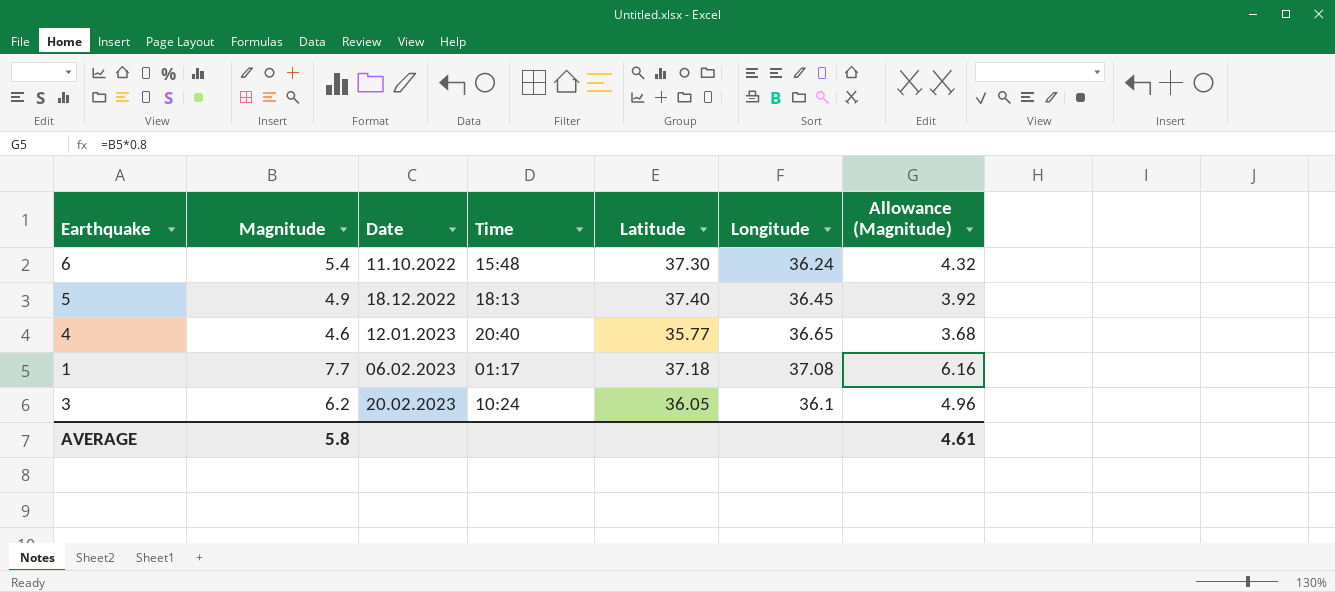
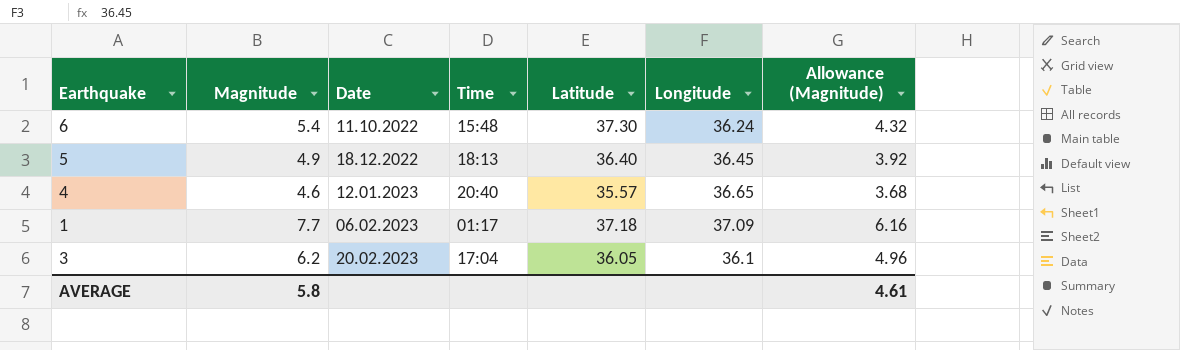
5 | Latitude: 37.40 -> 36.40
4 | Latitude: 35.77 -> 35.57
1 | Longitude: 37.08 -> 37.09
3 | Time: 10:24 -> 17:04

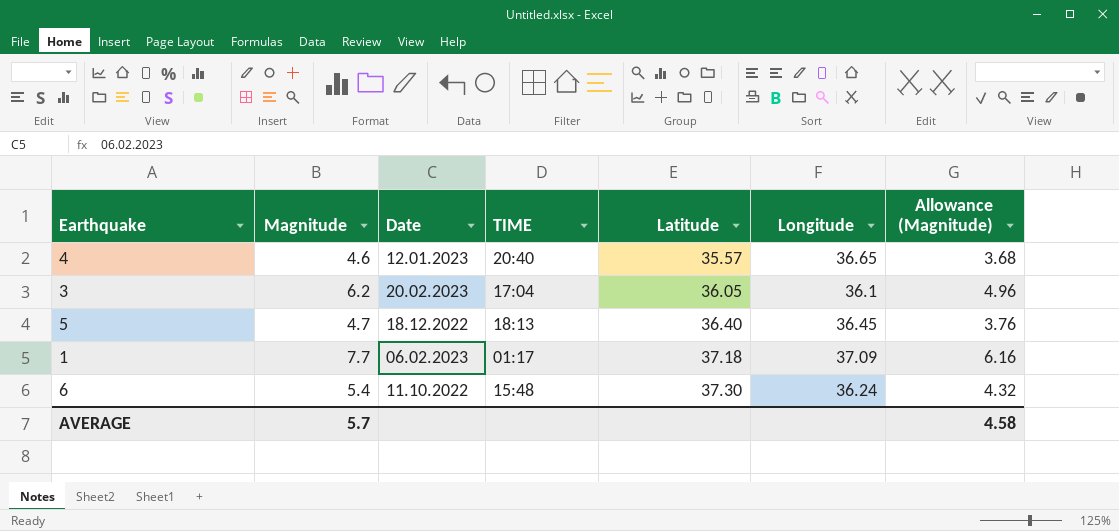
row order: Date ascending -> Latitude ascending
column name: Time -> TIME
5 | Magnitude: 4.9 -> 4.7
5 | Allowance (Magnitude): 3.92 -> 3.76
AVERAGE | Magnitude: 5.8 -> 5.7
AVERAGE | Allowance (Magnitude): 4.61 -> 4.58

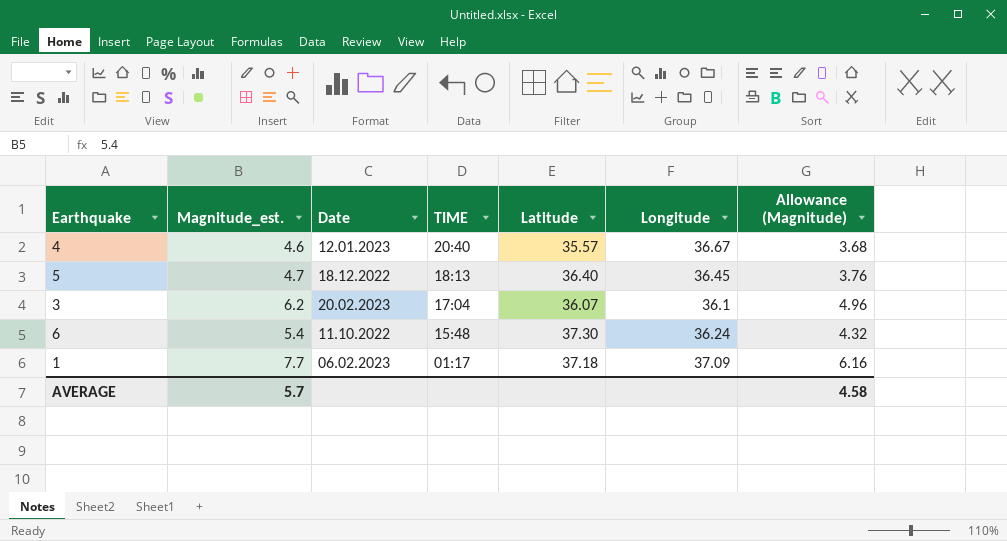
row order: Latitude ascending -> TIME descending
column name: Magnitude -> Magnitude_est.
4 | Longitude: 36.65 -> 36.67
3 | Latitude: 36.05 -> 36.07

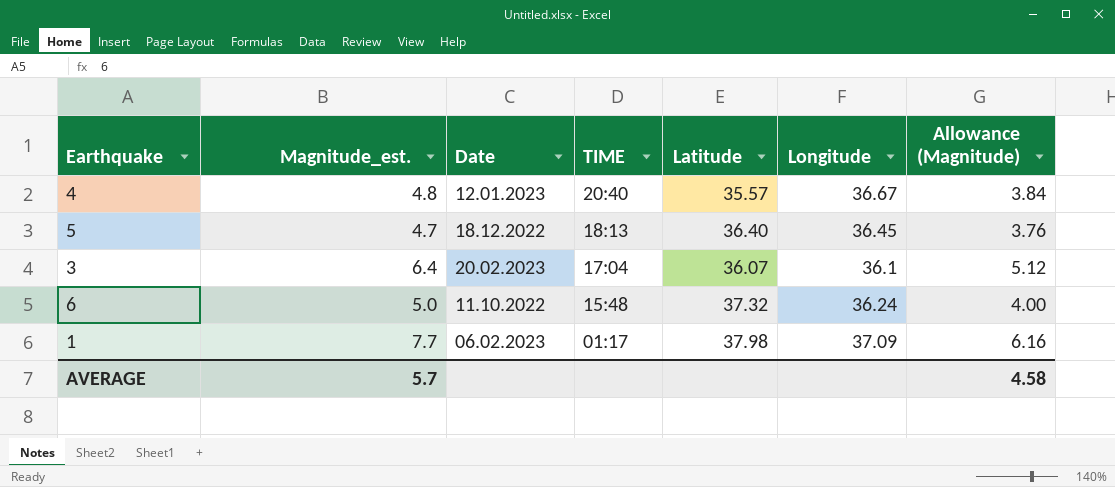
4 | Magnitude_est.: 4.6 -> 4.8
4 | Allowance (Magnitude): 3.68 -> 3.84
3 | Magnitude_est.: 6.2 -> 6.4
3 | Allowance (Magnitude): 4.96 -> 5.12
6 | Magnitude_est.: 5.4 -> 5.0
6 | Latitude: 37.30 -> 37.32
6 | Allowance (Magnitude): 4.32 -> 4.00
1 | Latitude: 37.18 -> 37.98

